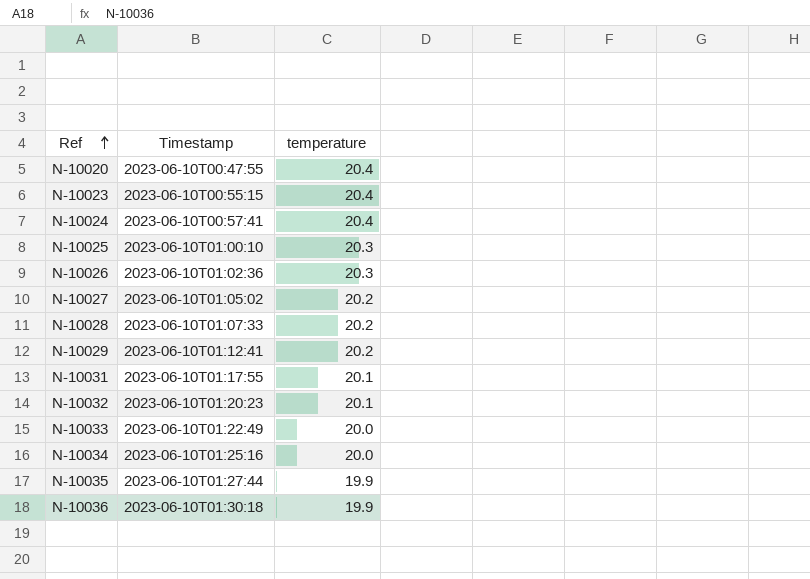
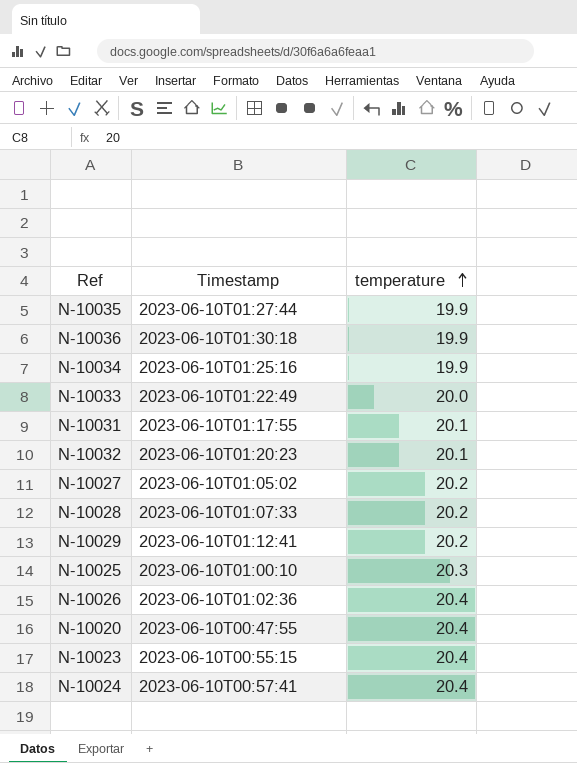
row order: Ref ascending -> temperature ascending
N-10034 | temperature: 20.0 -> 19.9
N-10026 | temperature: 20.3 -> 20.4

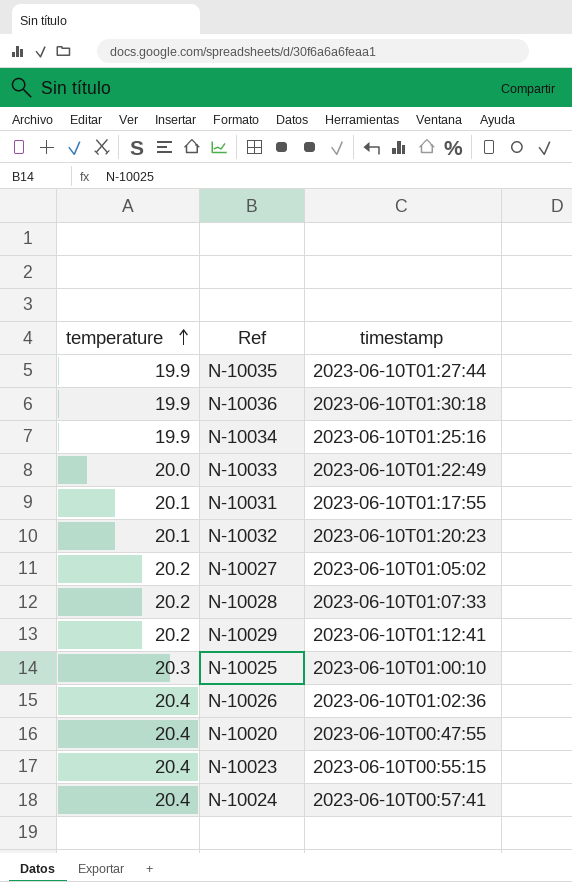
column temperature | position: 3 -> 1
column name: Timestamp -> timestamp

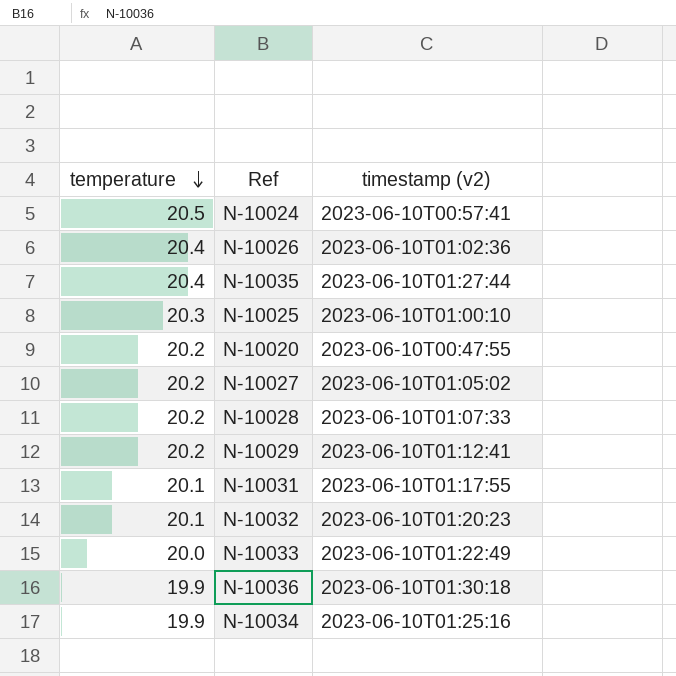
row order: temperature ascending -> temperature descending
column name: timestamp -> timestamp (v2)
row N-10023: 20.4 | 2023-06-10T00:55:15 -> none
N-10024 | temperature: 20.4 -> 20.5
N-10035 | temperature: 19.9 -> 20.4
N-10020 | temperature: 20.4 -> 20.2

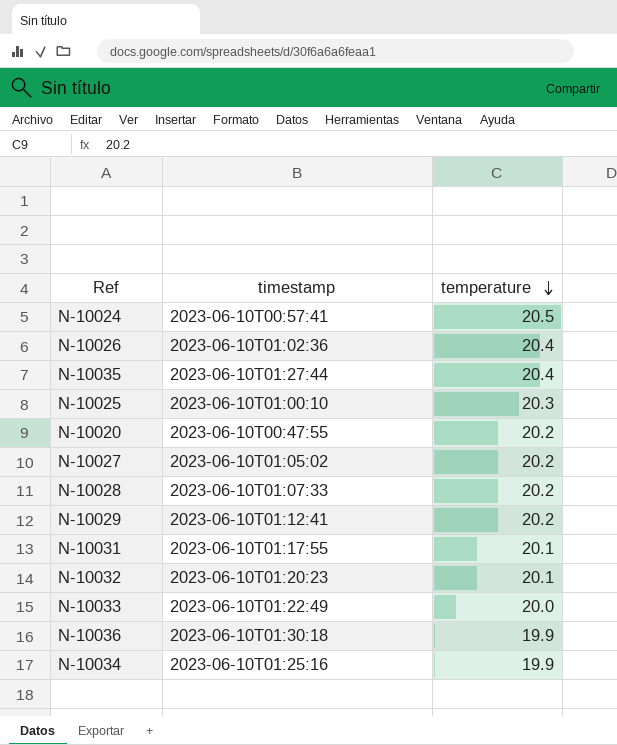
column name: timestamp (v2) -> timestamp
column temperature | position: 1 -> 3

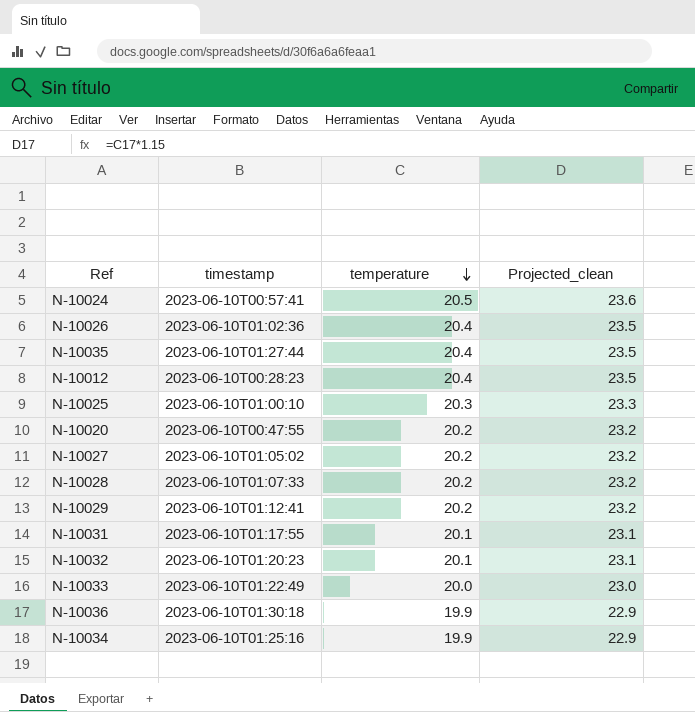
column Projected_clean | formula: none -> [temperature] * 1.15
row N-10012: none -> 2023-06-10T00:28:23 | 20.4 | 23.5

